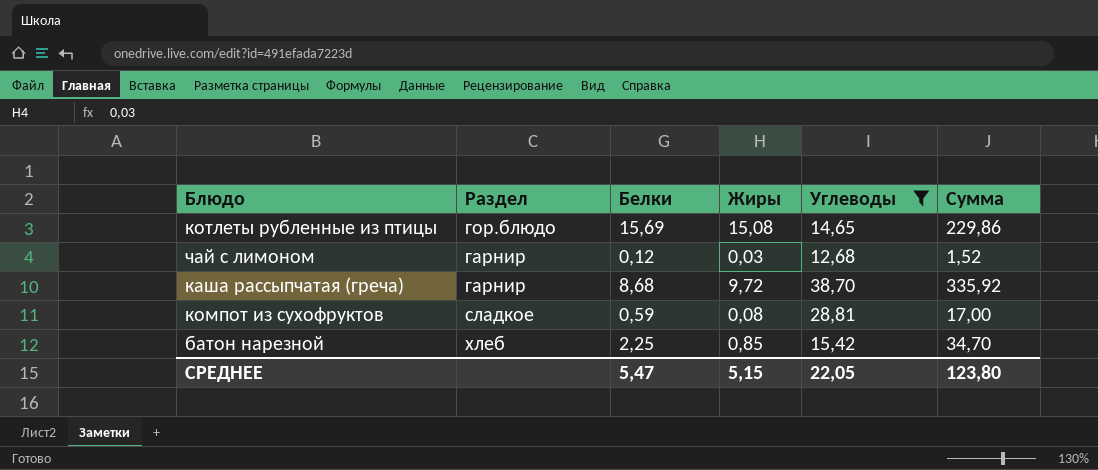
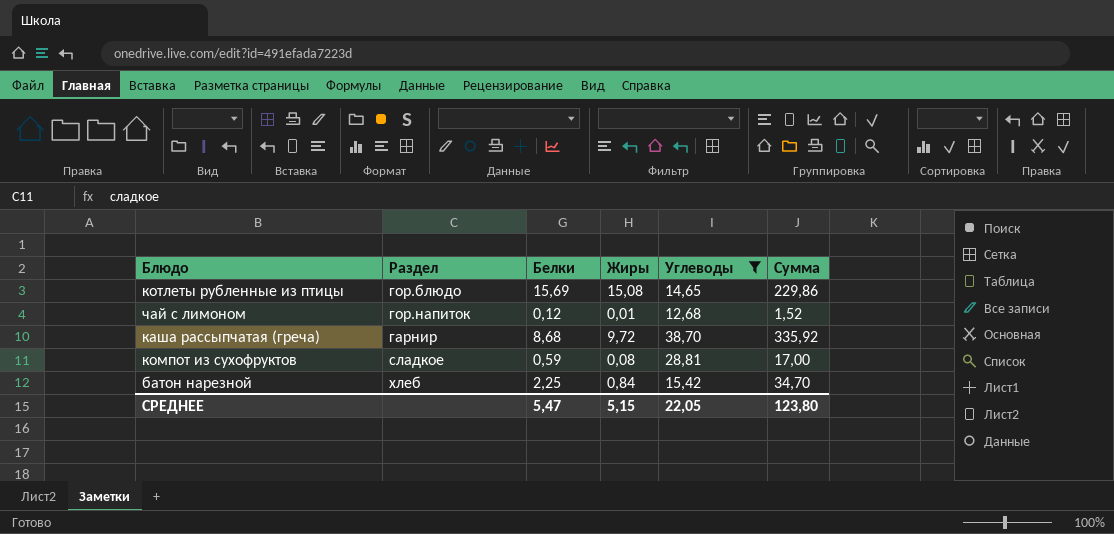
чай с лимоном | Раздел: гарнир -> гор.напиток
чай с лимоном | Жиры: 0,03 -> 0,01
батон нарезной | Жиры: 0,85 -> 0,84

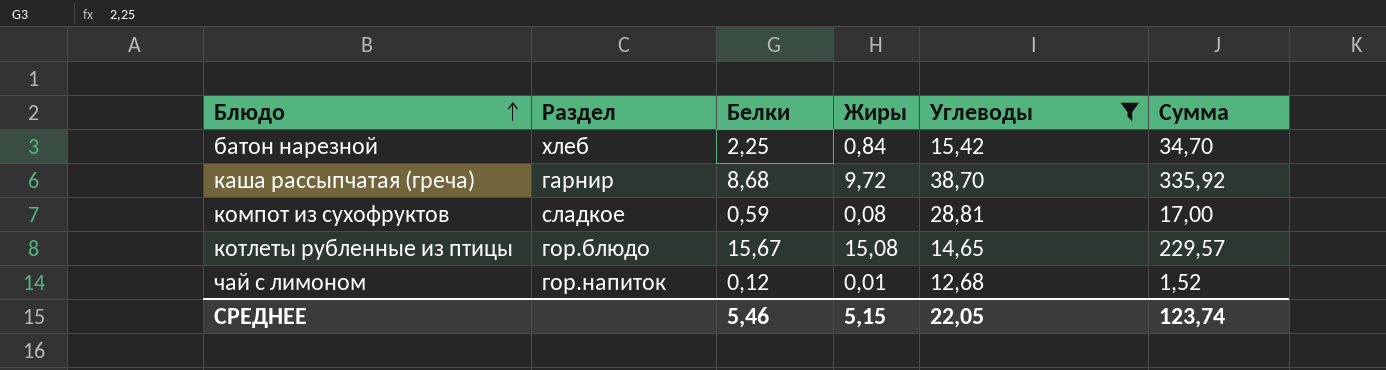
row order: none -> Блюдо ascending
котлеты рубленные из птицы | Белки: 15,69 -> 15,67
котлеты рубленные из птицы | Сумма: 229,86 -> 229,57
СРЕДНЕЕ | Белки: 5,47 -> 5,46
СРЕДНЕЕ | Сумма: 123,80 -> 123,74

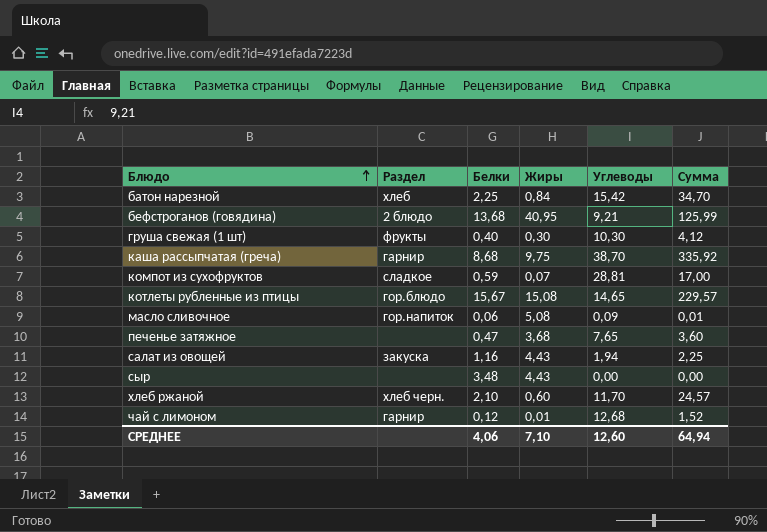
filter: Углеводы >= 12,68 -> none
каша рассыпчатая (греча) | Жиры: 9,72 -> 9,75
компот из сухофруктов | Жиры: 0,08 -> 0,07
чай с лимоном | Раздел: гор.напиток -> гарнир
СРЕДНЕЕ | Белки: 5,46 -> 4,06
СРЕДНЕЕ | Жиры: 5,15 -> 7,10
СРЕДНЕЕ | Углеводы: 22,05 -> 12,60
СРЕДНЕЕ | Сумма: 123,74 -> 64,94

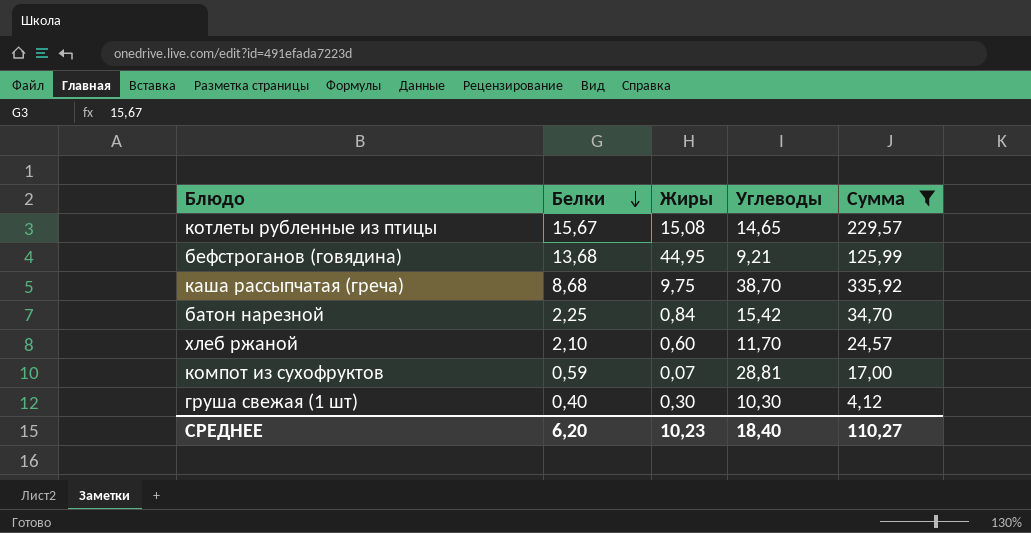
filter: none -> Сумма >= 4,12
row order: Блюдо ascending -> Белки descending
column Раздел | position: 2 -> none
бефстроганов (говядина) | Жиры: 40,95 -> 44,95
СРЕДНЕЕ | Белки: 4,06 -> 6,20
СРЕДНЕЕ | Жиры: 7,10 -> 10,23
СРЕДНЕЕ | Углеводы: 12,60 -> 18,40
СРЕДНЕЕ | Сумма: 64,94 -> 110,27

